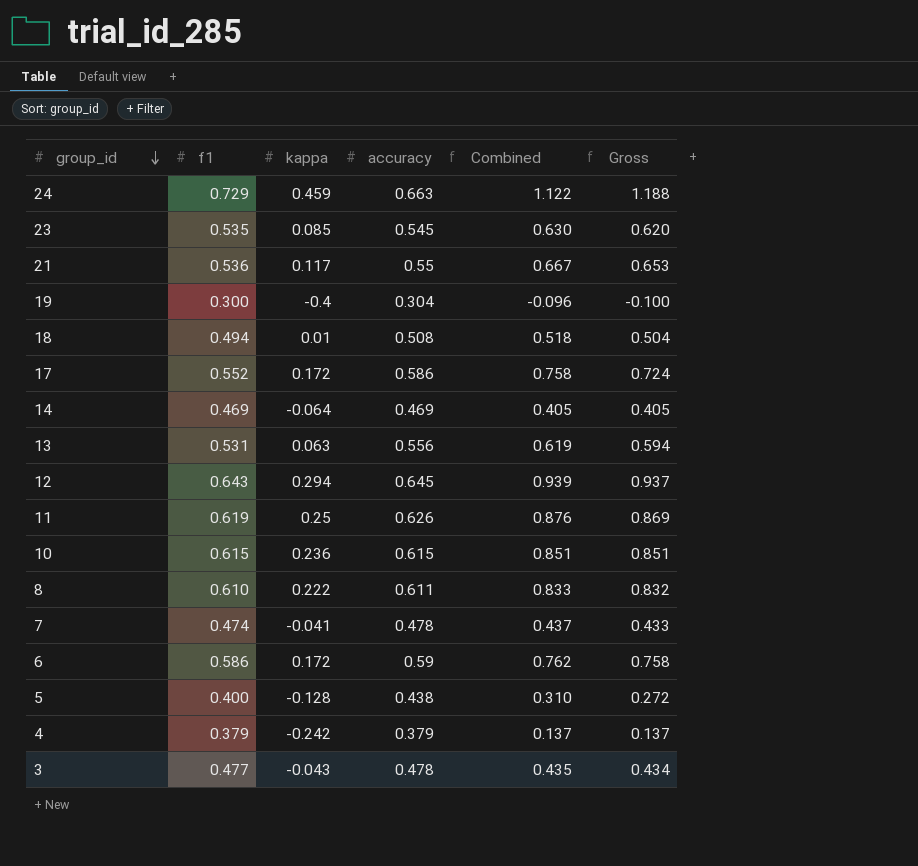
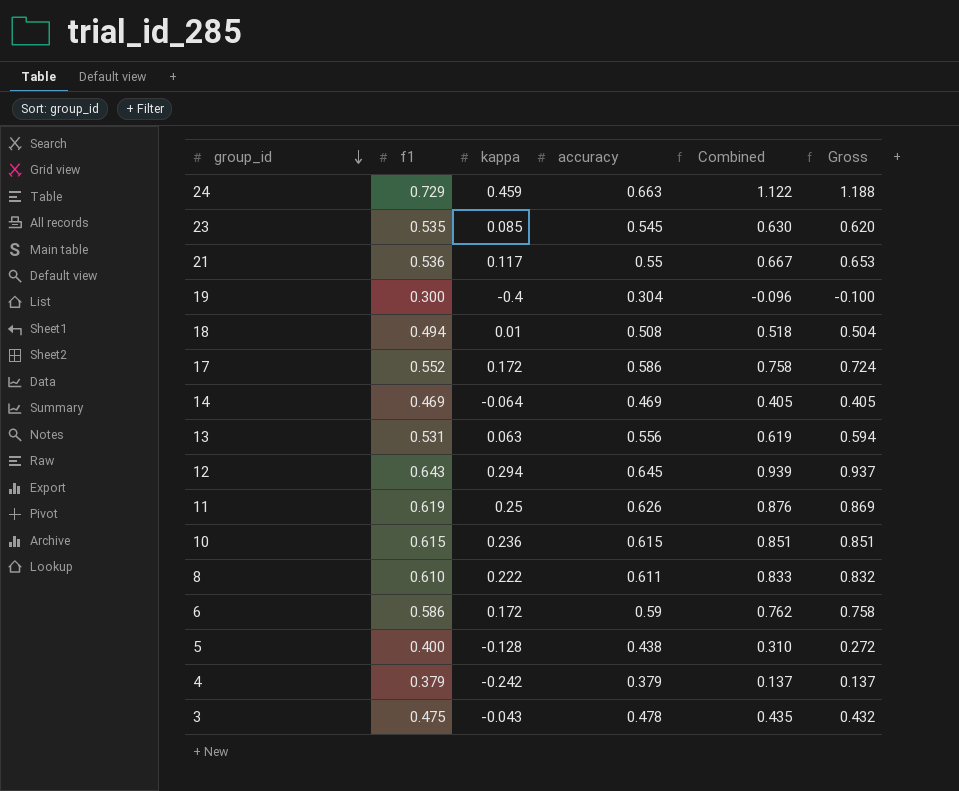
row 7: 0.474 | -0.041 | 0.478 | 0.437 | 0.433 -> none
3 | f1: 0.477 -> 0.475
3 | Gross: 0.434 -> 0.432

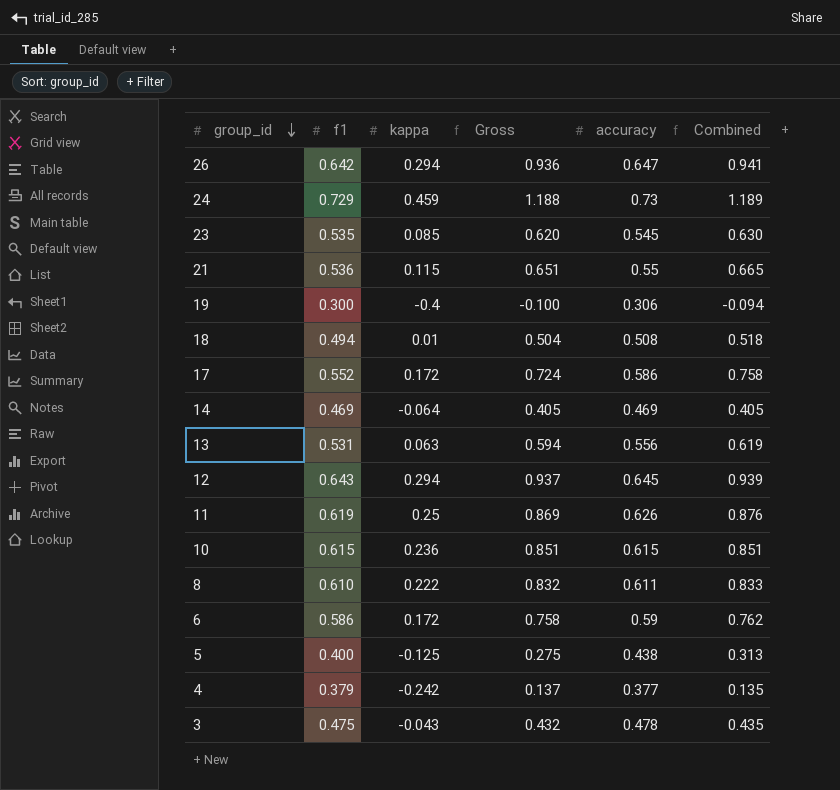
column Gross | position: 6 -> 4
row 26: none -> 0.642 | 0.294 | 0.936 | 0.647 | 0.941
24 | accuracy: 0.663 -> 0.73
24 | Combined: 1.122 -> 1.189
21 | kappa: 0.117 -> 0.115
21 | Gross: 0.653 -> 0.651
21 | Combined: 0.667 -> 0.665
19 | accuracy: 0.304 -> 0.306
19 | Combined: -0.096 -> -0.094
5 | kappa: -0.128 -> -0.125
5 | Gross: 0.272 -> 0.275
5 | Combined: 0.310 -> 0.313
4 | accuracy: 0.379 -> 0.377
4 | Combined: 0.137 -> 0.135

